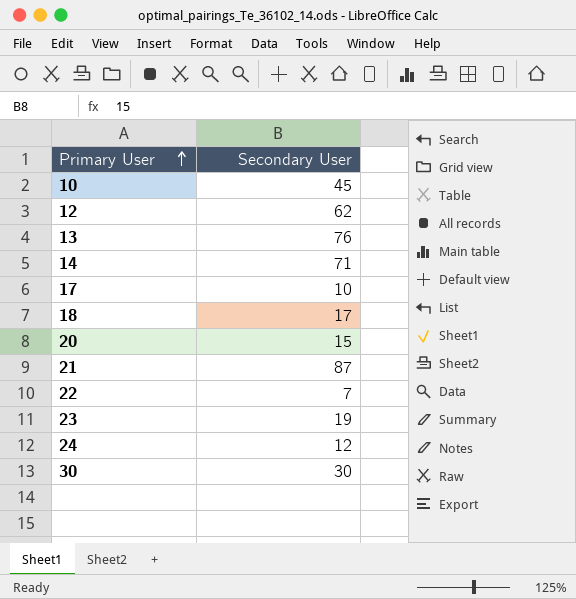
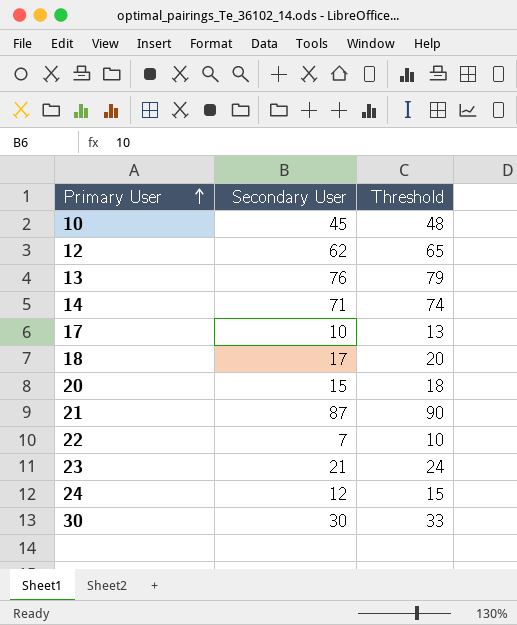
column Threshold | formula: none -> [Secondary User] + 3
23 | Secondary User: 19 -> 21

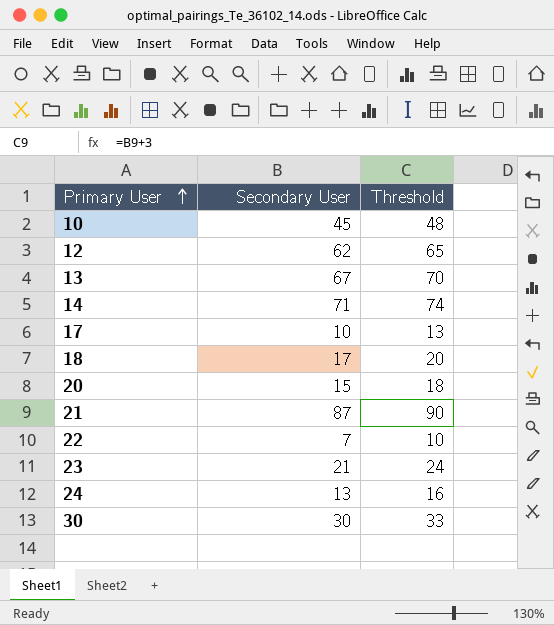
13 | Secondary User: 76 -> 67
13 | Threshold: 79 -> 70
24 | Secondary User: 12 -> 13
24 | Threshold: 15 -> 16

